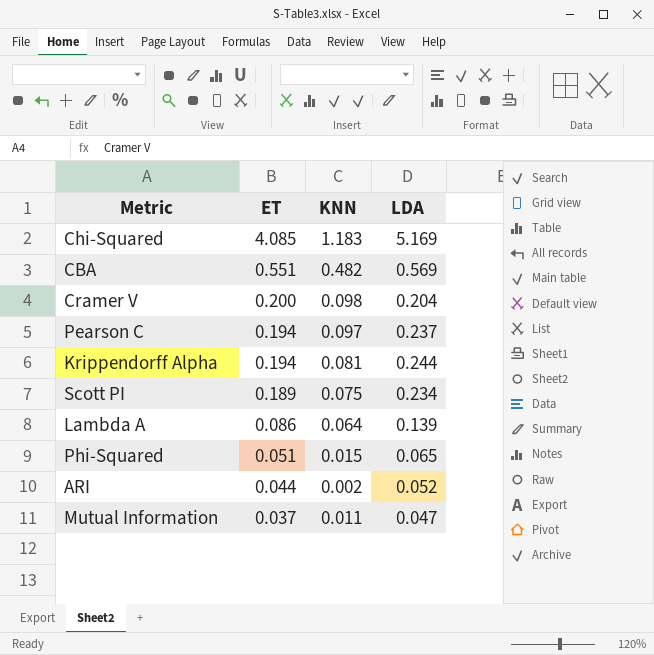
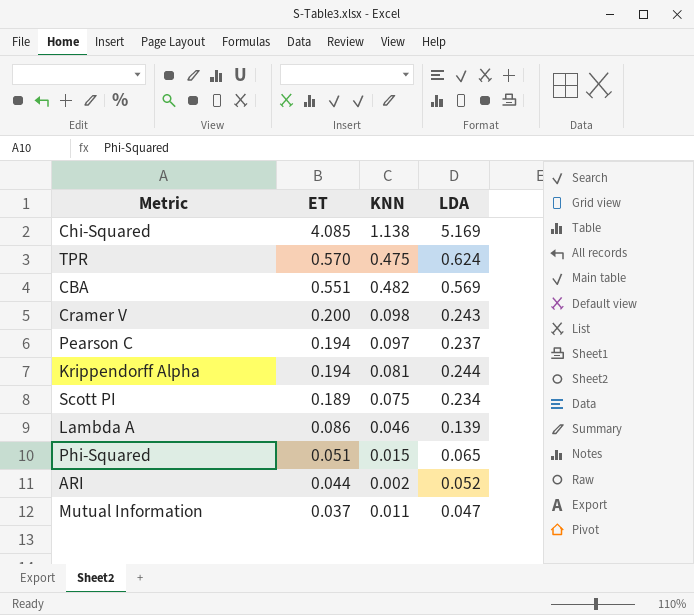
Chi-Squared | KNN: 1.183 -> 1.138
row TPR: none -> 0.570 | 0.475 | 0.624
Cramer V | LDA: 0.204 -> 0.243
Lambda A | KNN: 0.064 -> 0.046

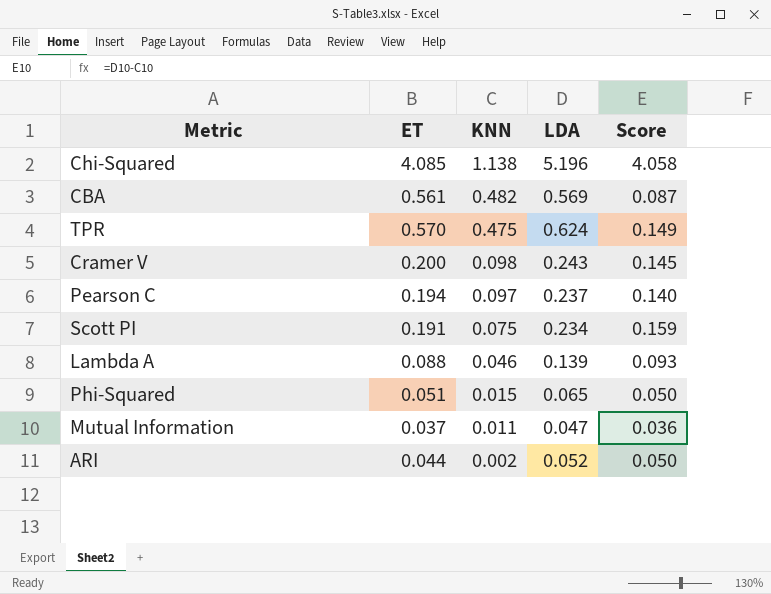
row order: ET descending -> KNN descending
column Score | formula: none -> [LDA] - [KNN]
row Krippendorff Alpha: 0.194 | 0.081 | 0.244 -> none
Chi-Squared | LDA: 5.169 -> 5.196
CBA | ET: 0.551 -> 0.561
Scott PI | ET: 0.189 -> 0.191
Lambda A | ET: 0.086 -> 0.088

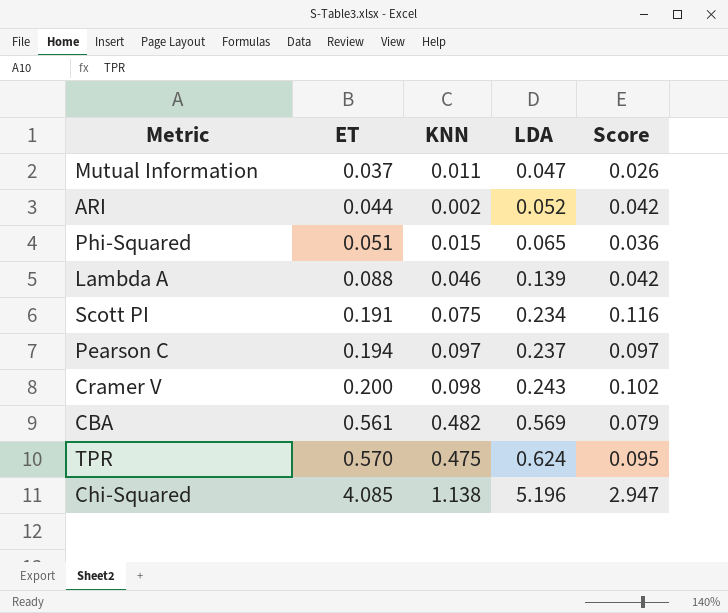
row order: KNN descending -> ET ascending
column Score | formula: [LDA] - [KNN] -> [ET] - [KNN]

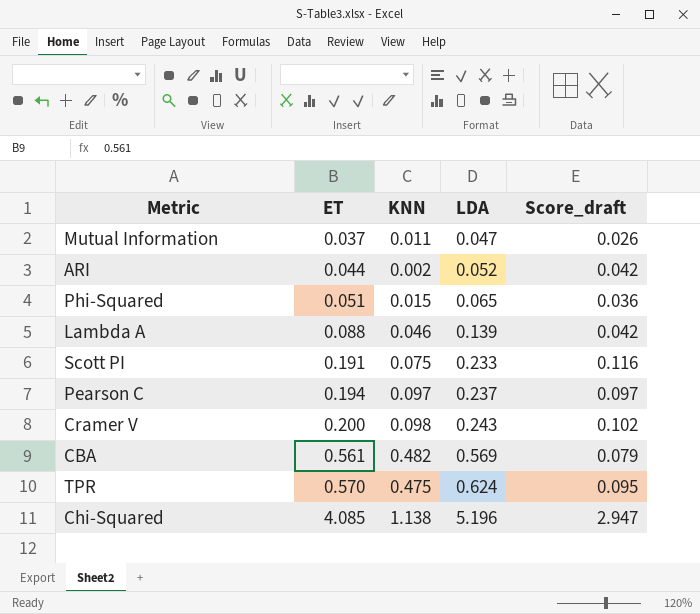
column name: Score -> Score_draft
Scott PI | LDA: 0.234 -> 0.233

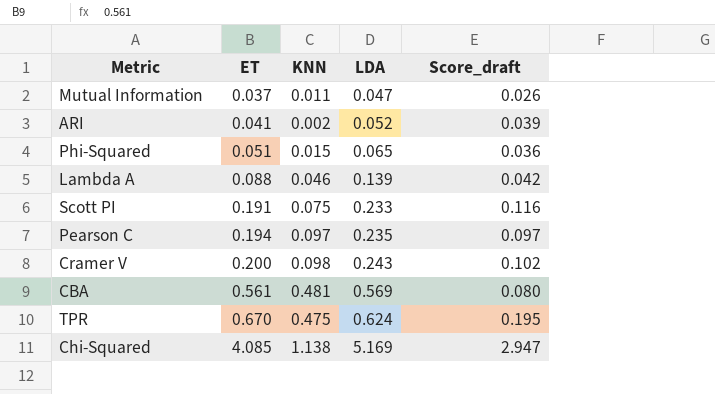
ARI | ET: 0.044 -> 0.041
ARI | Score_draft: 0.042 -> 0.039
Pearson C | LDA: 0.237 -> 0.235
CBA | KNN: 0.482 -> 0.481
CBA | Score_draft: 0.079 -> 0.080
TPR | ET: 0.570 -> 0.670
TPR | Score_draft: 0.095 -> 0.195
Chi-Squared | LDA: 5.196 -> 5.169

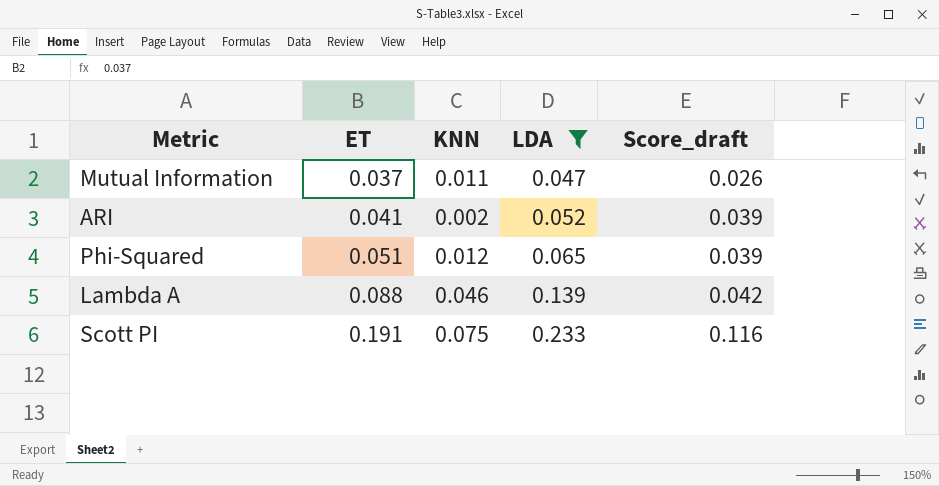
filter: none -> LDA <= 0.233
Phi-Squared | KNN: 0.015 -> 0.012
Phi-Squared | Score_draft: 0.036 -> 0.039

